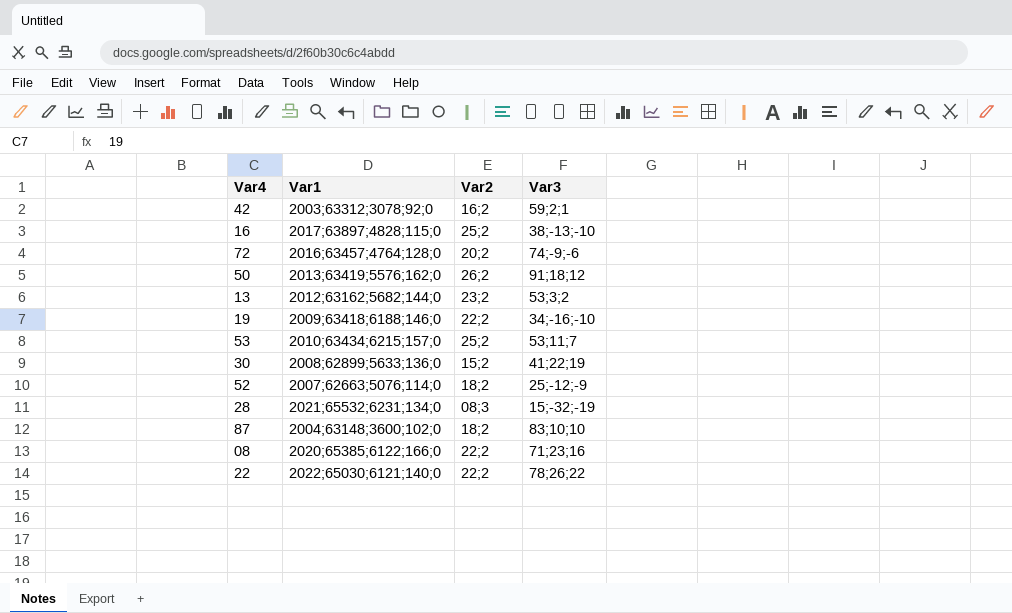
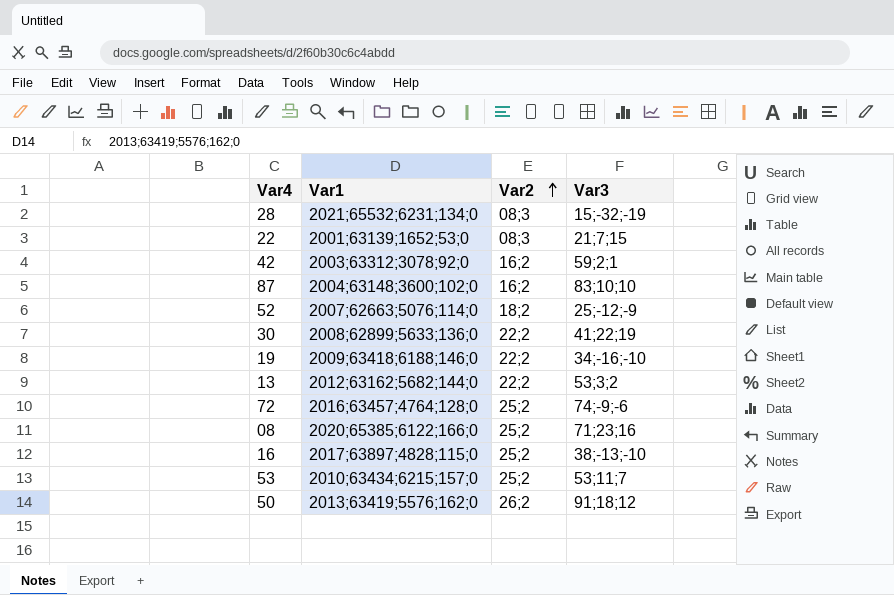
row order: none -> Var2 ascending
22 | Var1: 2022;65030;6121;140;0 -> 2001;63139;1652;53;0
22 | Var2: 22;2 -> 08;3
22 | Var3: 78;26;22 -> 21;7;15
87 | Var2: 18;2 -> 16;2
30 | Var2: 15;2 -> 22;2
13 | Var2: 23;2 -> 22;2
72 | Var2: 20;2 -> 25;2
08 | Var2: 22;2 -> 25;2

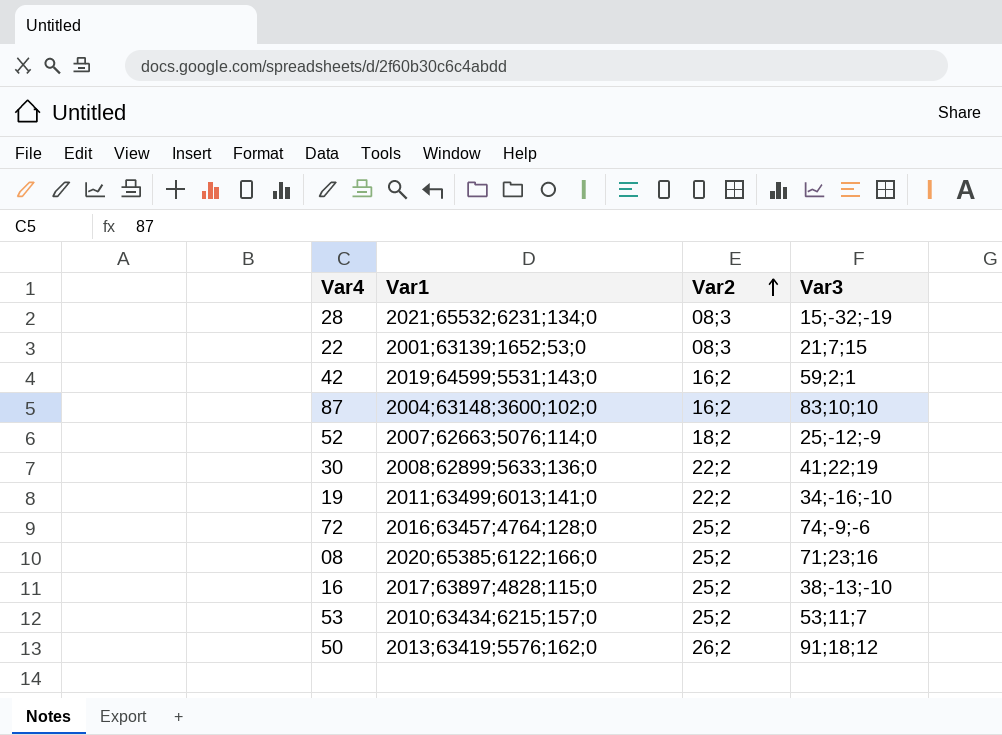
row 13: 2012;63162;5682;144;0 | 22;2 | 53;3;2 -> none
42 | Var1: 2003;63312;3078;92;0 -> 2019;64599;5531;143;0
19 | Var1: 2009;63418;6188;146;0 -> 2011;63499;6013;141;0

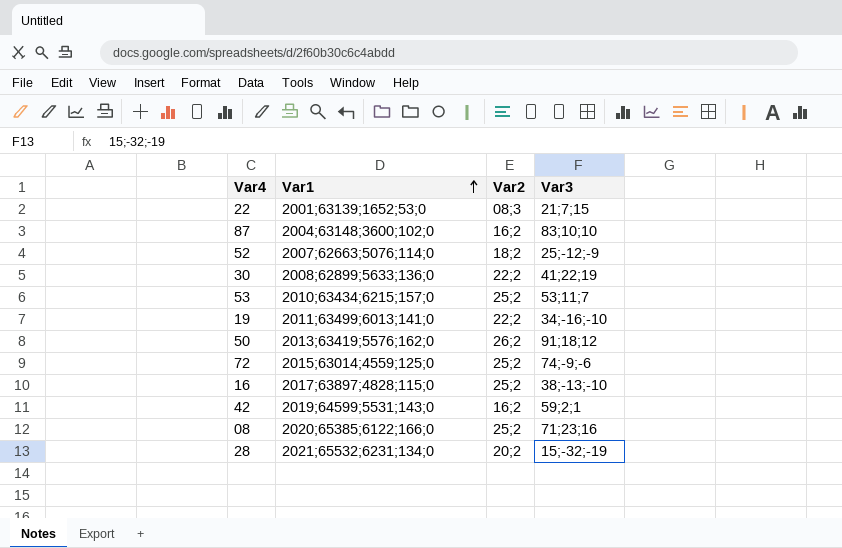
row order: Var2 ascending -> Var1 ascending
72 | Var1: 2016;63457;4764;128;0 -> 2015;63014;4559;125;0
28 | Var2: 08;3 -> 20;2

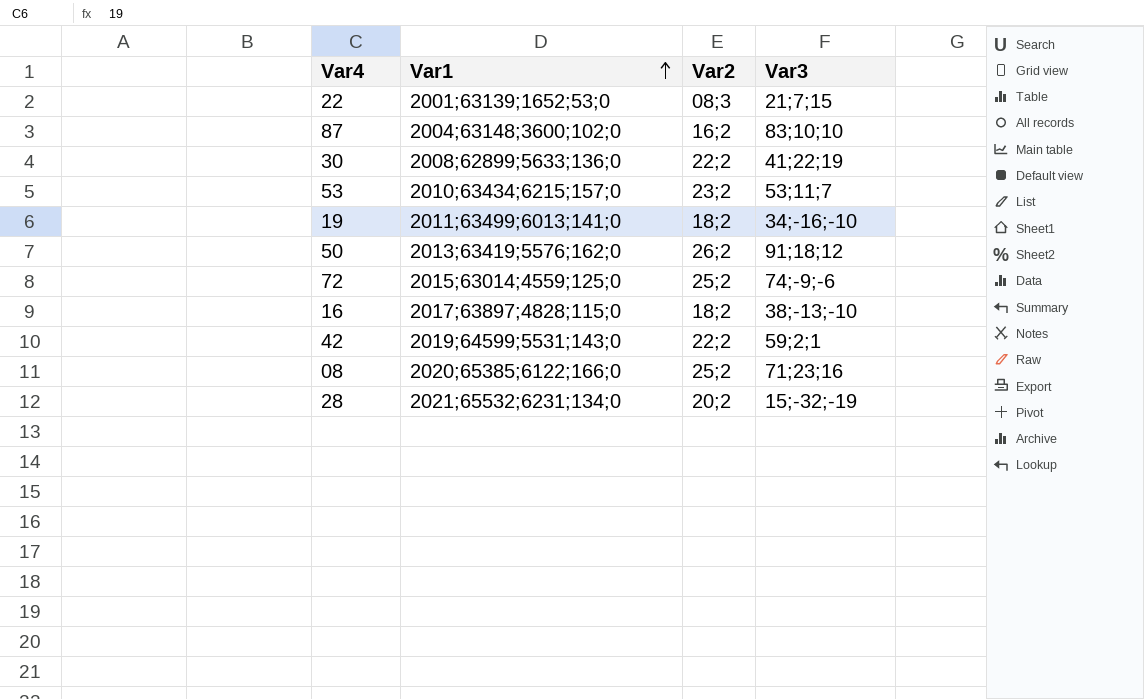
row 52: 2007;62663;5076;114;0 | 18;2 | 25;-12;-9 -> none
53 | Var2: 25;2 -> 23;2
19 | Var2: 22;2 -> 18;2
16 | Var2: 25;2 -> 18;2
42 | Var2: 16;2 -> 22;2

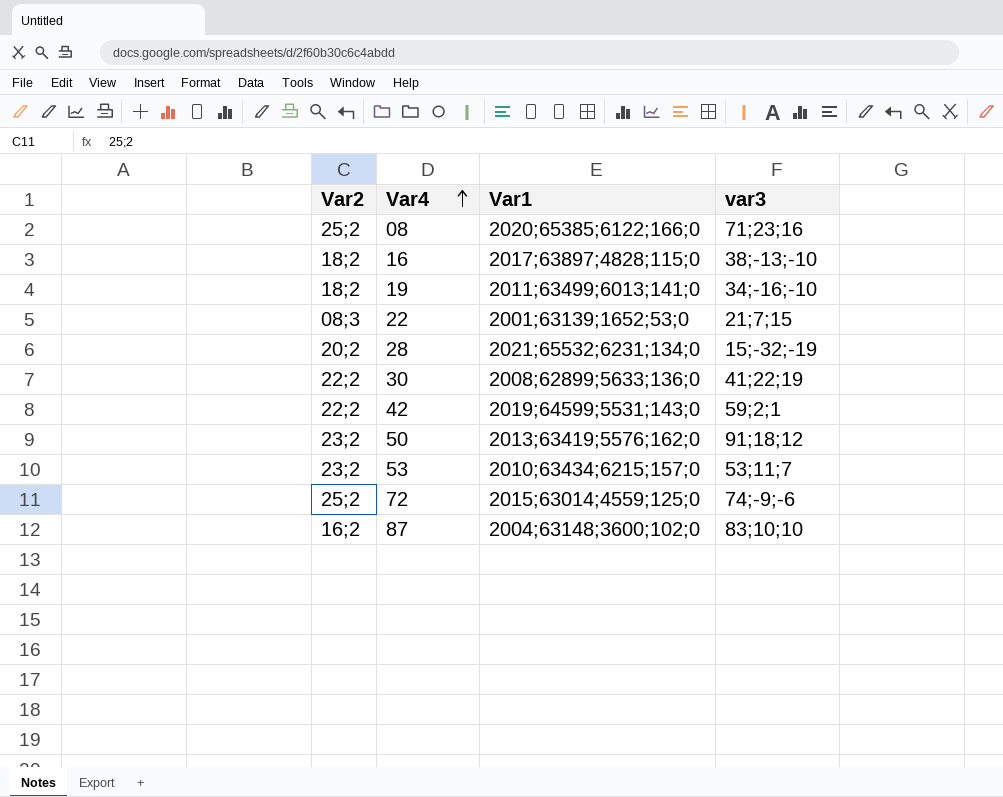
row order: Var1 ascending -> Var4 ascending
column Var2 | position: 3 -> 1
column name: Var3 -> var3
50 | Var2: 26;2 -> 23;2

